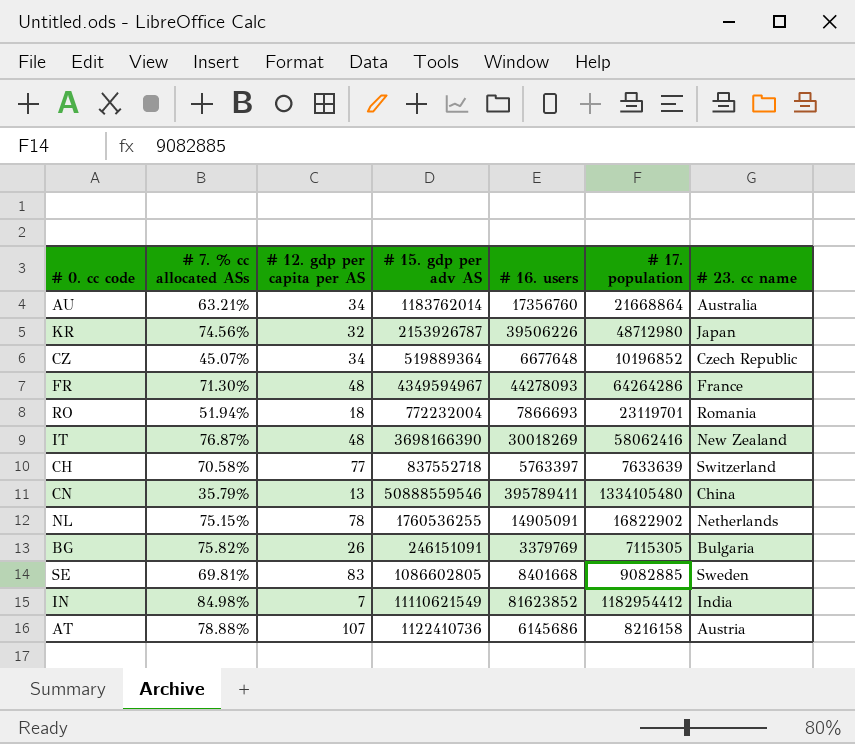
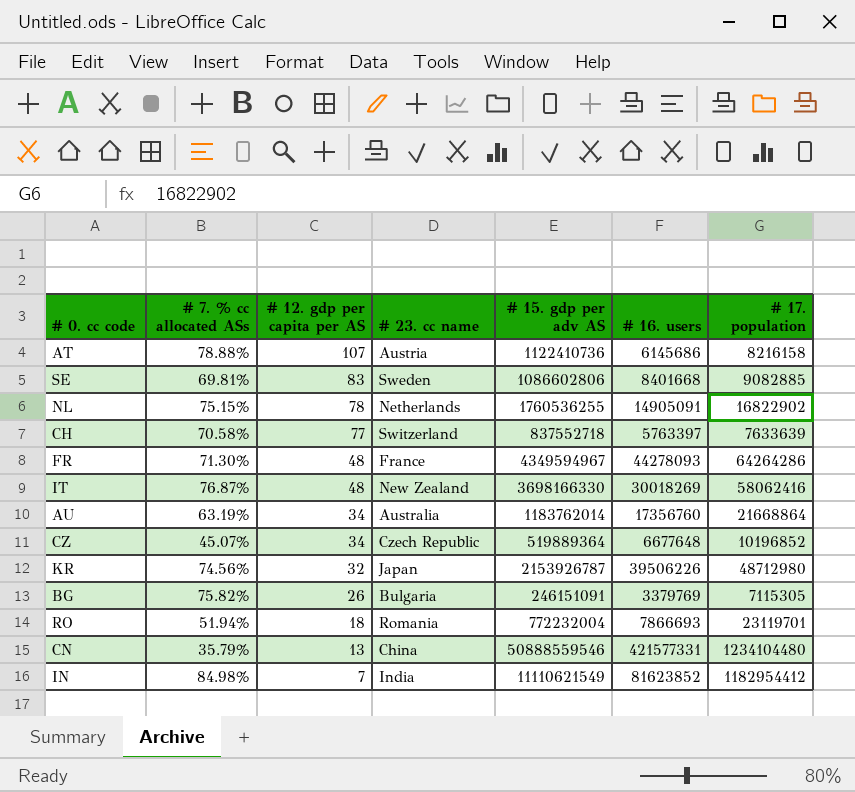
row order: none -> # 12. gdp per capita per AS descending
column # 23. cc name | position: 7 -> 4
SE | # 15. gdp per adv AS: 1086602805 -> 1086602806
IT | # 15. gdp per adv AS: 3698166390 -> 3698166330
AU | # 7. % cc allocated ASs: 63.21% -> 63.19%
CN | # 16. users: 395789411 -> 421577331
CN | # 17. population: 1334105480 -> 1234104480

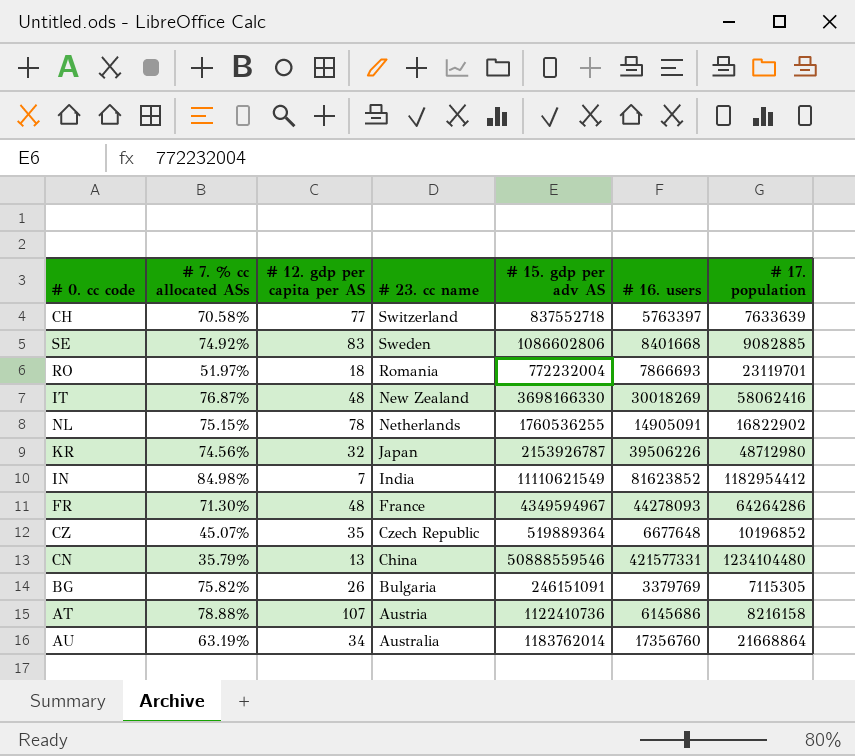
row order: # 12. gdp per capita per AS descending -> # 23. cc name descending
SE | # 7. % cc allocated ASs: 69.81% -> 74.92%
RO | # 7. % cc allocated ASs: 51.94% -> 51.97%
CZ | # 12. gdp per capita per AS: 34 -> 35

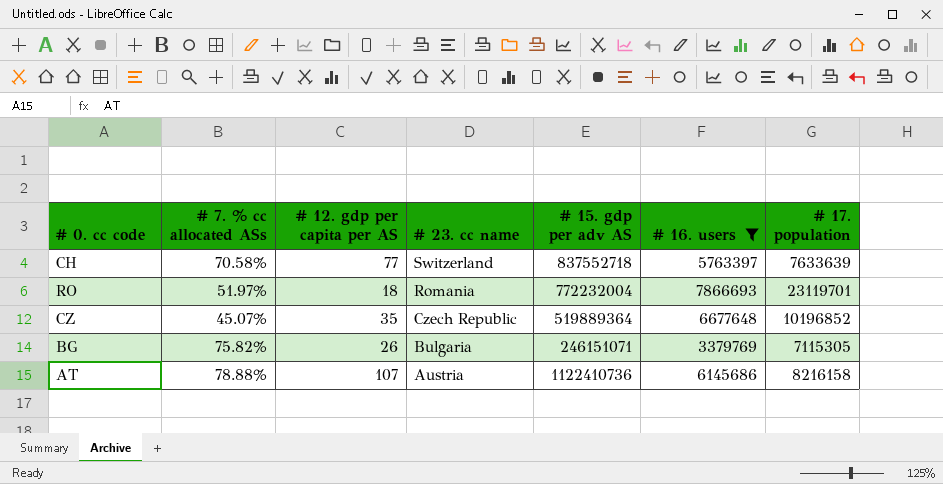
filter: none -> # 16. users <= 7866693
BG | # 15. gdp per adv AS: 246151091 -> 246151071

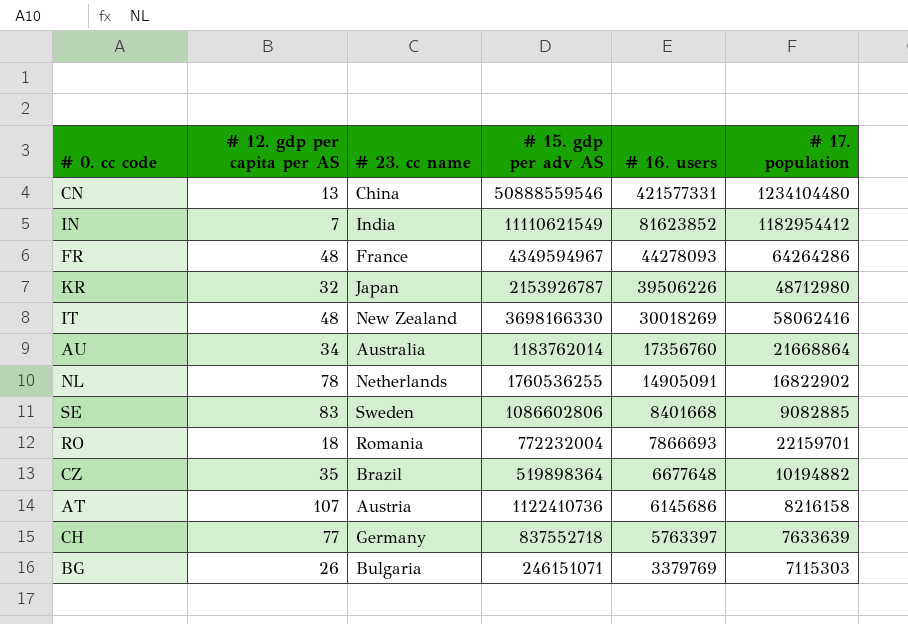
filter: # 16. users <= 7866693 -> none
row order: # 23. cc name descending -> # 16. users descending
column # 7. % cc allocated ASs | position: 2 -> none
RO | # 17. population: 23119701 -> 22159701
CZ | # 23. cc name: Czech Republic -> Brazil
CZ | # 15. gdp per adv AS: 519889364 -> 519898364
CZ | # 17. population: 10196852 -> 10194882
CH | # 23. cc name: Switzerland -> Germany
BG | # 17. population: 7115305 -> 7115303

